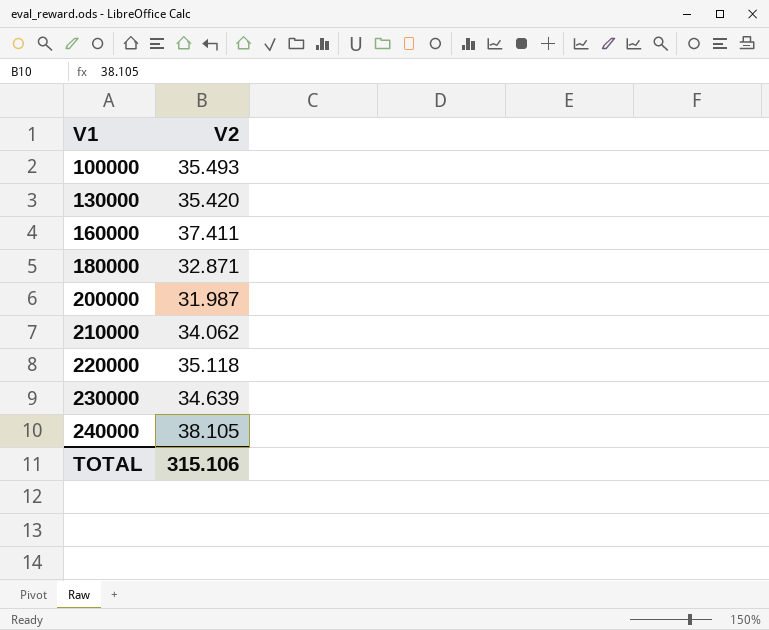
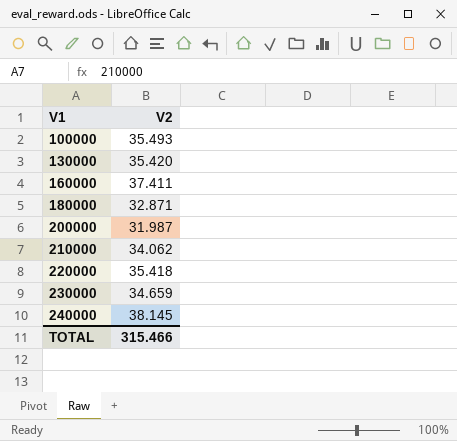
220000 | V2: 35.118 -> 35.418
230000 | V2: 34.639 -> 34.659
240000 | V2: 38.105 -> 38.145
TOTAL | V2: 315.106 -> 315.466

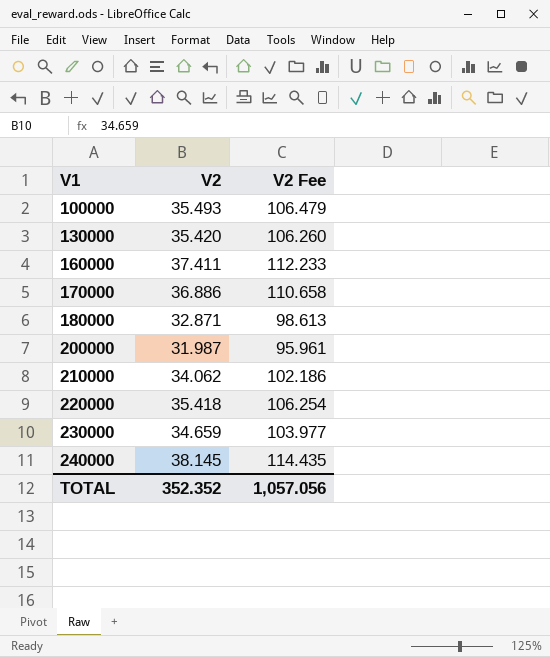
column V2 Fee | formula: none -> [V2] * 3
row 170000: none -> 36.886 | 110.658
TOTAL | V2: 315.466 -> 352.352

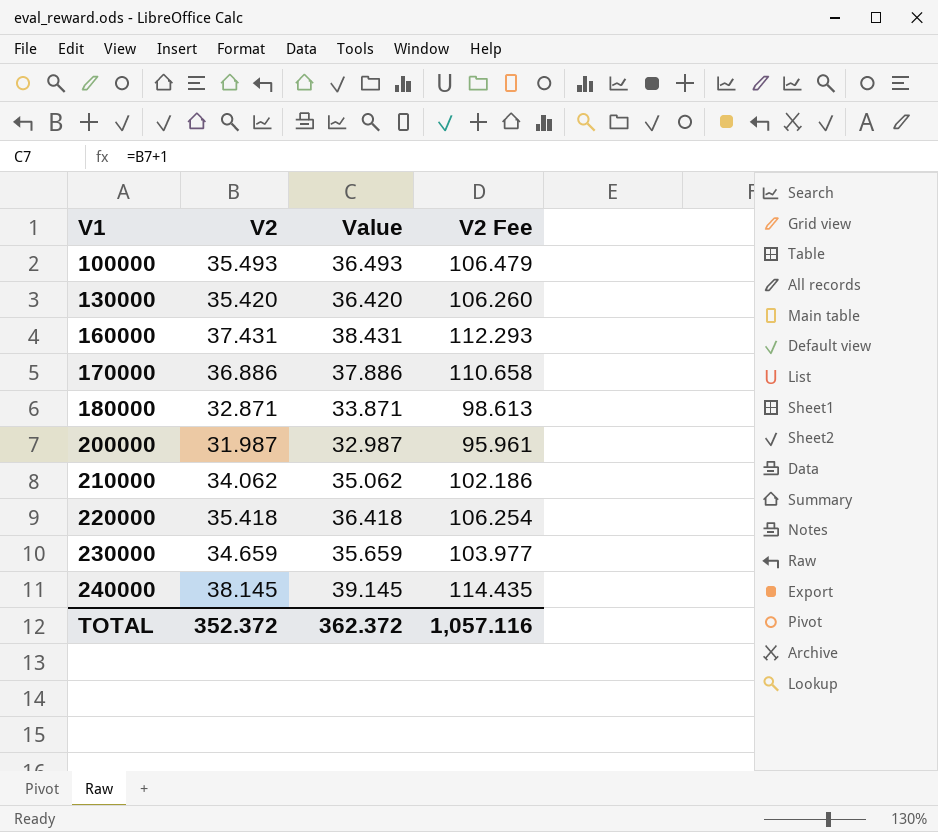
column Value | formula: none -> [V2] + 1
160000 | V2: 37.411 -> 37.431
160000 | V2 Fee: 112.233 -> 112.293
TOTAL | V2: 352.352 -> 352.372
TOTAL | V2 Fee: 1,057.056 -> 1,057.116

